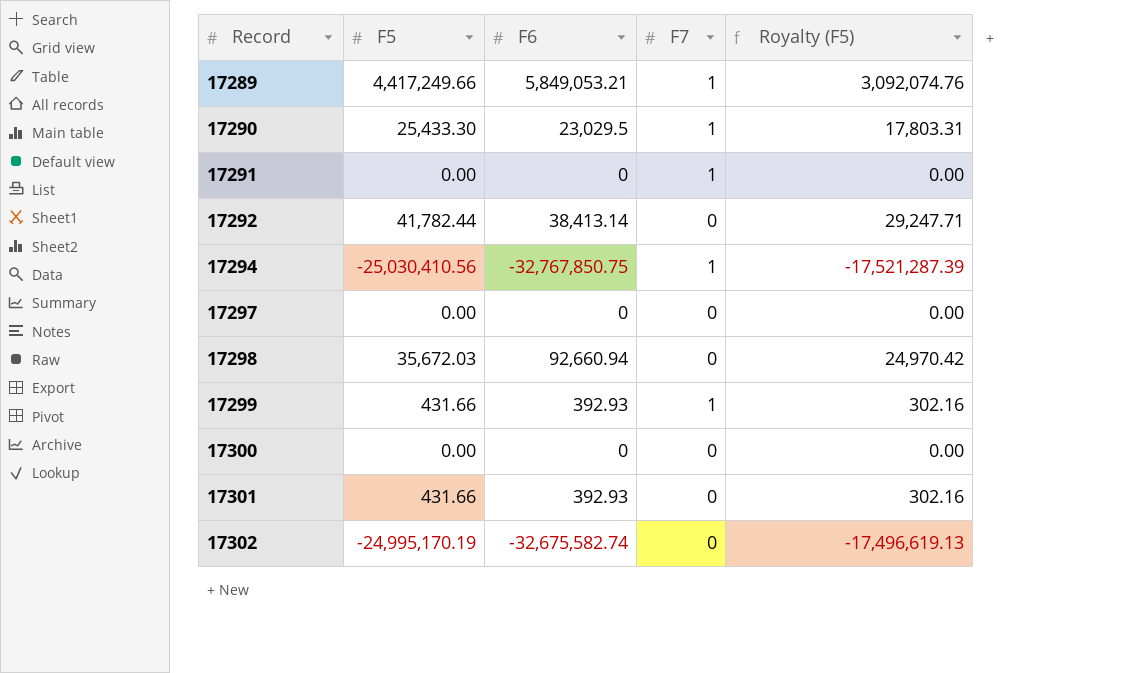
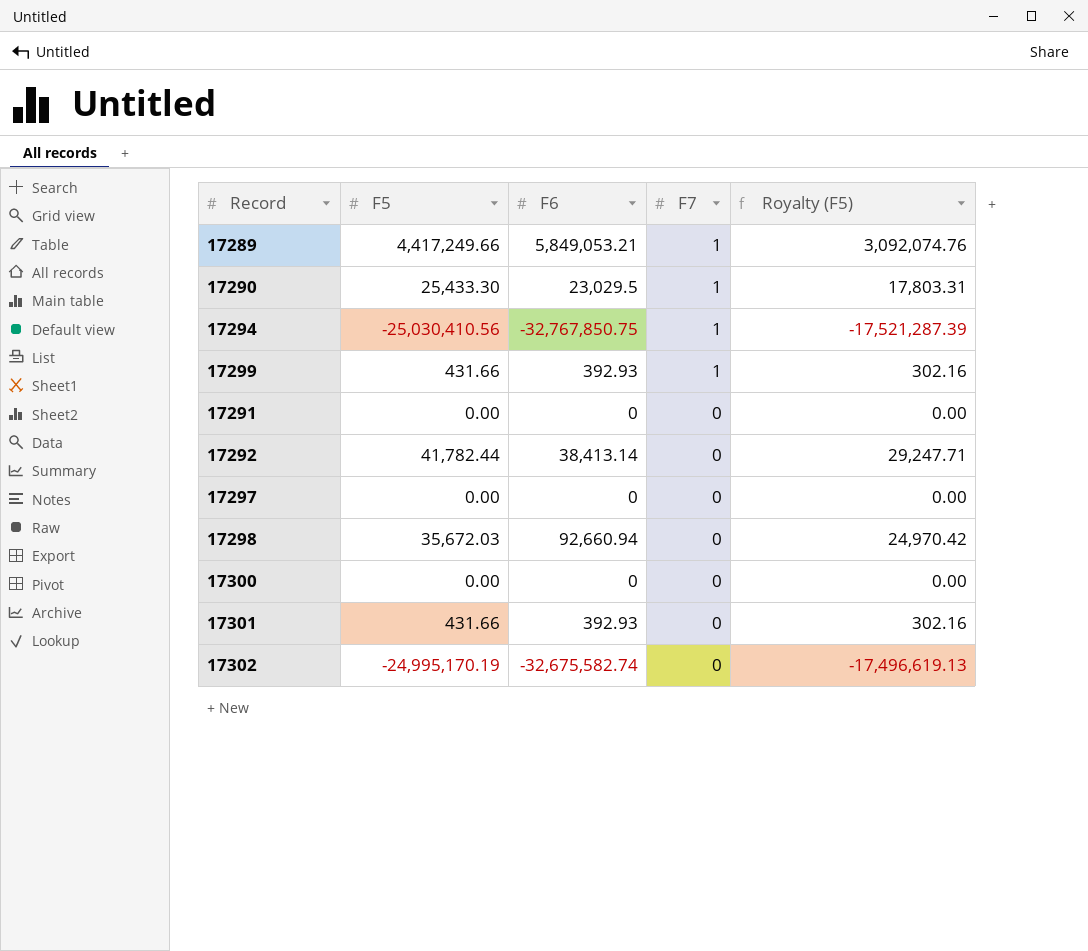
row order: Record ascending -> F7 descending
17291 | F7: 1 -> 0

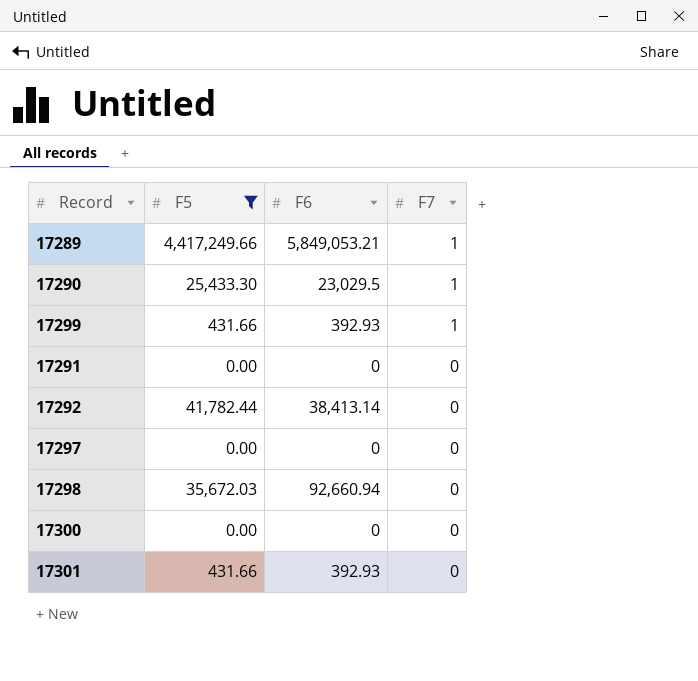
filter: none -> F5 >= 0.00
column Royalty (F5) | formula: [F5] * 0.7 -> none

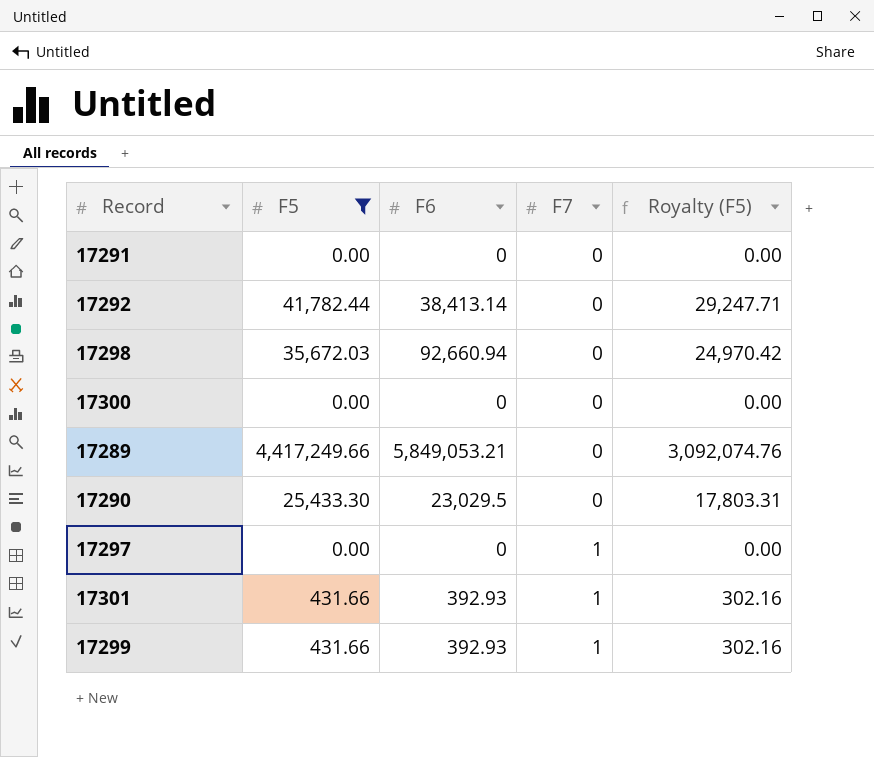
row order: F7 descending -> F7 ascending
column Royalty (F5) | formula: none -> [F5] * 0.7
17289 | F7: 1 -> 0
17290 | F7: 1 -> 0
17297 | F7: 0 -> 1
17301 | F7: 0 -> 1

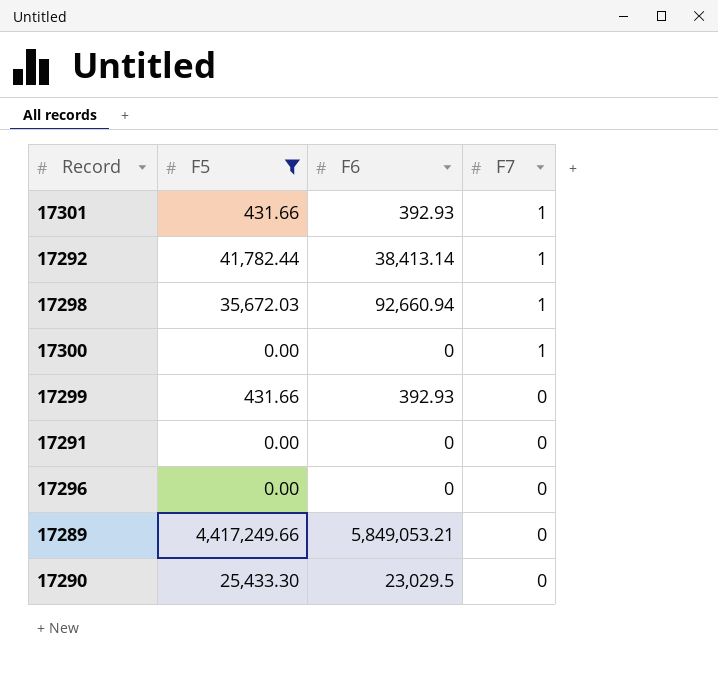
row order: F7 ascending -> F7 descending
column Royalty (F5) | formula: [F5] * 0.7 -> none
row 17297: 0.00 | 0 | 1 | 0.00 -> none
17292 | F7: 0 -> 1
17298 | F7: 0 -> 1
17300 | F7: 0 -> 1
17299 | F7: 1 -> 0
row 17296: none -> 0.00 | 0 | 0

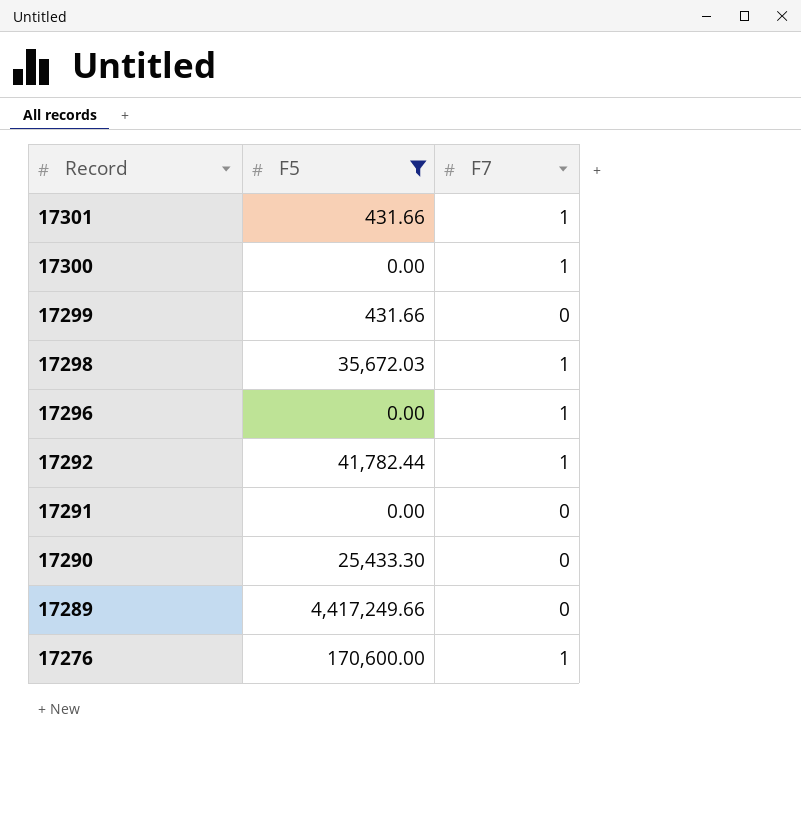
row order: F7 descending -> Record descending
column F6 | position: 3 -> none
17296 | F7: 0 -> 1
row 17276: none -> 170,600.00 | 1

